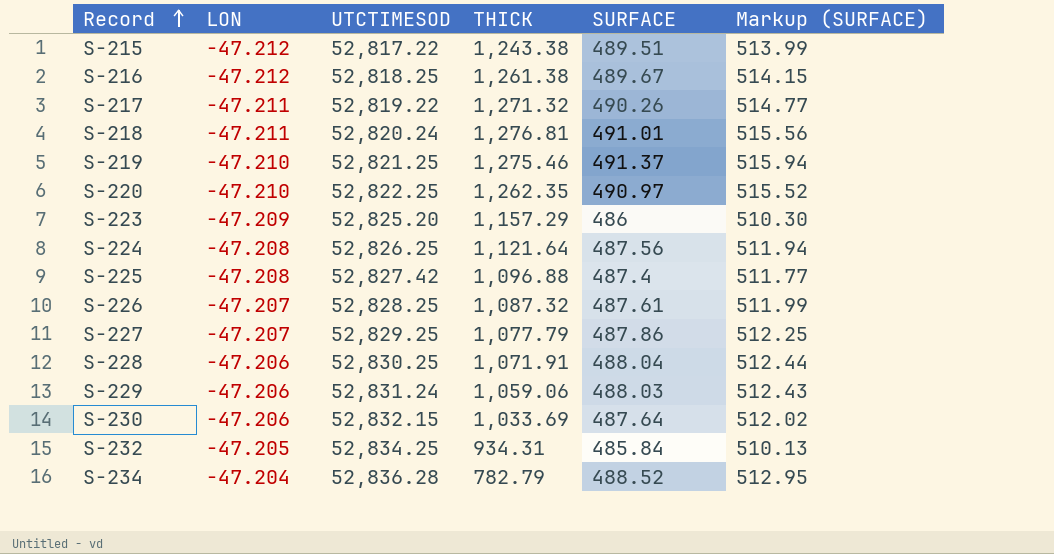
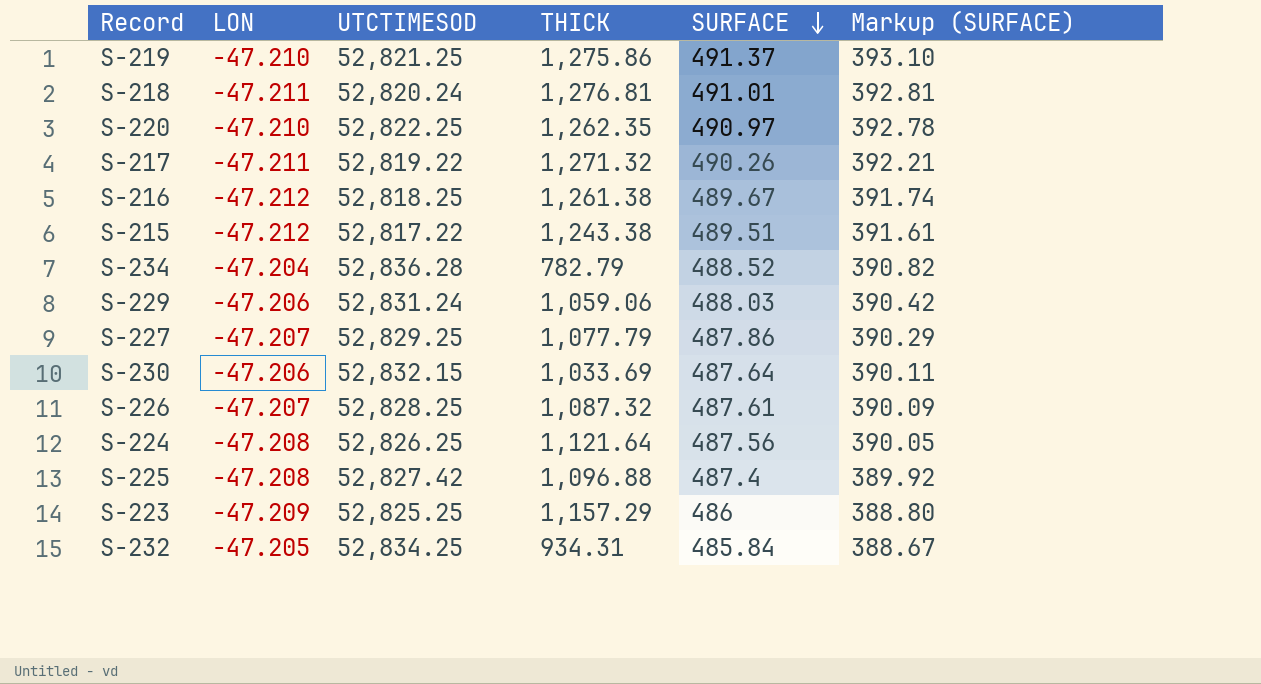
row order: Record ascending -> SURFACE descending
column Markup (SURFACE) | formula: [SURFACE] * 1.05 -> [SURFACE] * 0.8
row S-228: -47.206 | 52,830.25 | 1,071.91 | 488.04 | 512.44 -> none
S-219 | THICK: 1,275.46 -> 1,275.86
S-223 | UTCTIMESOD: 52,825.20 -> 52,825.25

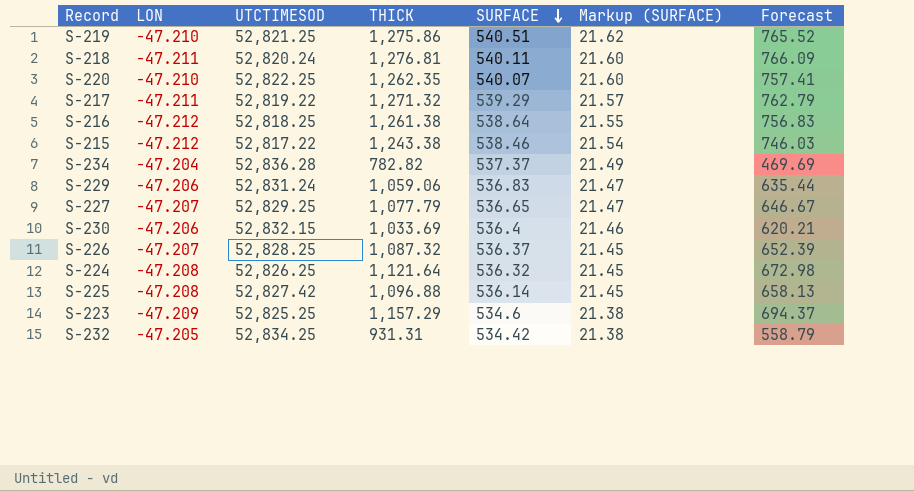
column Markup (SURFACE) | formula: [SURFACE] * 0.8 -> [SURFACE] * 0.04
column Forecast | formula: none -> [THICK] * 0.6
S-219 | SURFACE: 491.37 -> 540.51
S-218 | SURFACE: 491.01 -> 540.11
S-220 | SURFACE: 490.97 -> 540.07
S-217 | SURFACE: 490.26 -> 539.29
S-216 | SURFACE: 489.67 -> 538.64
S-215 | SURFACE: 489.51 -> 538.46
S-234 | THICK: 782.79 -> 782.82
S-234 | SURFACE: 488.52 -> 537.37
S-229 | SURFACE: 488.03 -> 536.83
S-227 | SURFACE: 487.86 -> 536.65
S-230 | SURFACE: 487.64 -> 536.4
S-226 | SURFACE: 487.61 -> 536.37
S-224 | SURFACE: 487.56 -> 536.32
S-225 | SURFACE: 487.4 -> 536.14
S-223 | SURFACE: 486 -> 534.6
S-232 | THICK: 934.31 -> 931.31
S-232 | SURFACE: 485.84 -> 534.42

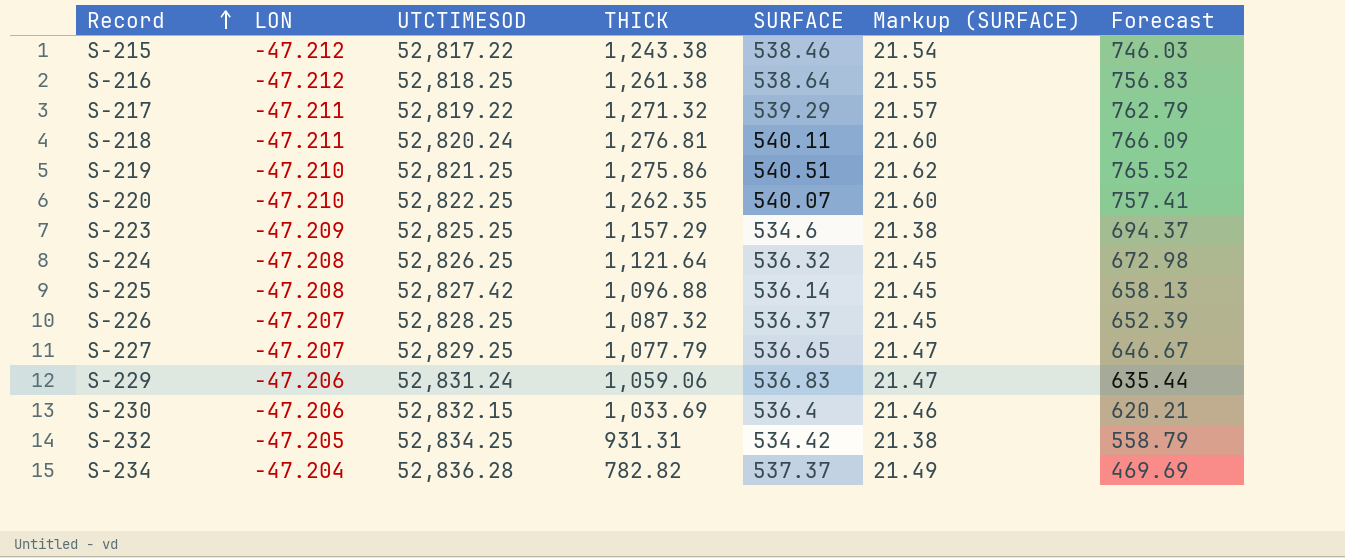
row order: SURFACE descending -> Record ascending

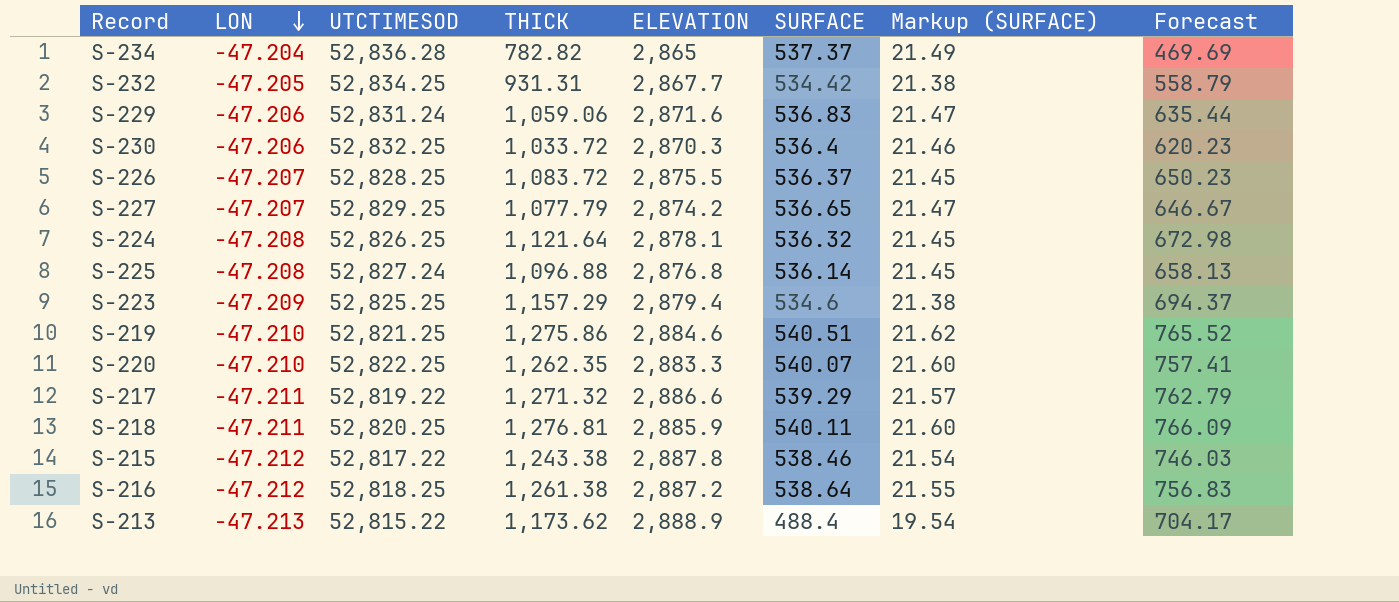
row order: Record ascending -> LON descending
column ELEVATION | position: none -> 5
S-230 | UTCTIMESOD: 52,832.15 -> 52,832.25
S-230 | THICK: 1,033.69 -> 1,033.72
S-230 | Forecast: 620.21 -> 620.23
S-226 | THICK: 1,087.32 -> 1,083.72
S-226 | Forecast: 652.39 -> 650.23
S-225 | UTCTIMESOD: 52,827.42 -> 52,827.24
S-218 | UTCTIMESOD: 52,820.24 -> 52,820.25
row S-213: none -> -47.213 | 52,815.22 | 1,173.62 | 2,888.9 | 488.4 | 19.54 | 704.17

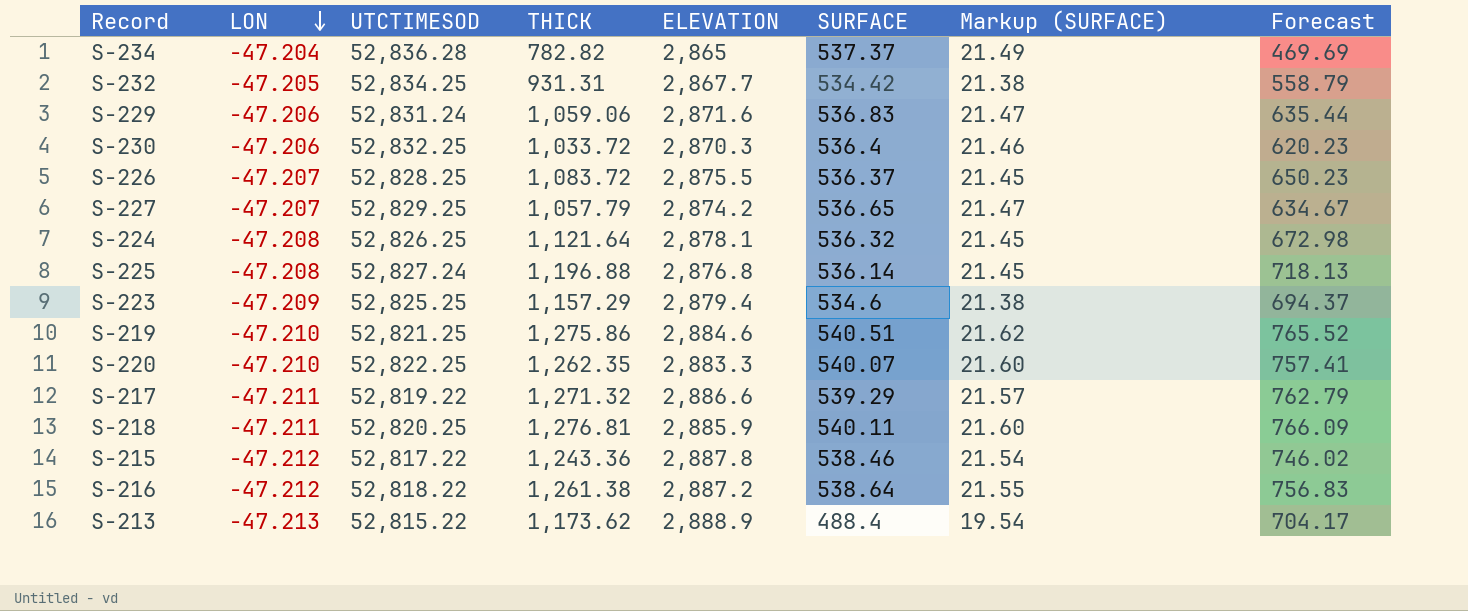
S-227 | THICK: 1,077.79 -> 1,057.79
S-227 | Forecast: 646.67 -> 634.67
S-225 | THICK: 1,096.88 -> 1,196.88
S-225 | Forecast: 658.13 -> 718.13
S-215 | THICK: 1,243.38 -> 1,243.36
S-215 | Forecast: 746.03 -> 746.02
S-216 | UTCTIMESOD: 52,818.25 -> 52,818.22

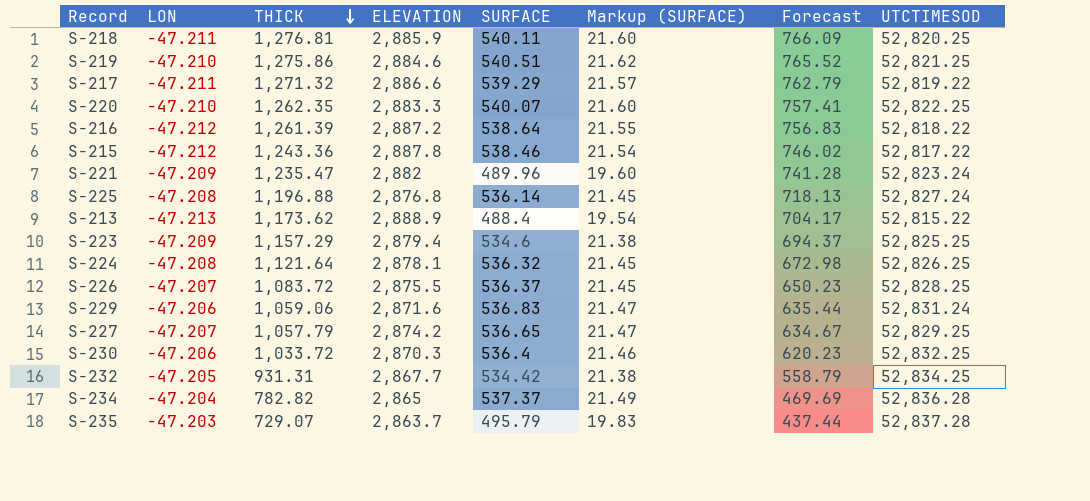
row order: LON descending -> THICK descending
column UTCTIMESOD | position: 3 -> 8
S-216 | THICK: 1,261.38 -> 1,261.39
row S-221: none -> -47.209 | 1,235.47 | 2,882 | 489.96 | 19.60 | 741.28 | 52,823.24
row S-235: none -> -47.203 | 729.07 | 2,863.7 | 495.79 | 19.83 | 437.44 | 52,837.28

